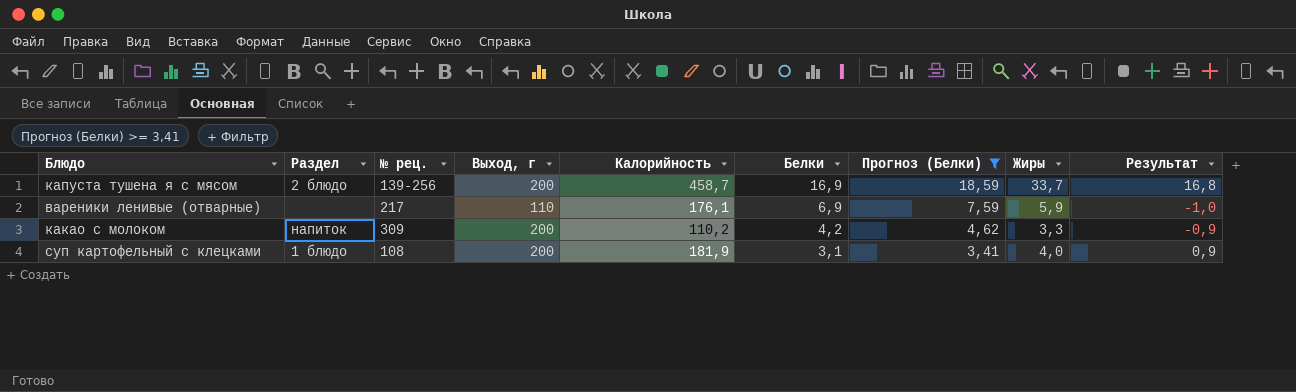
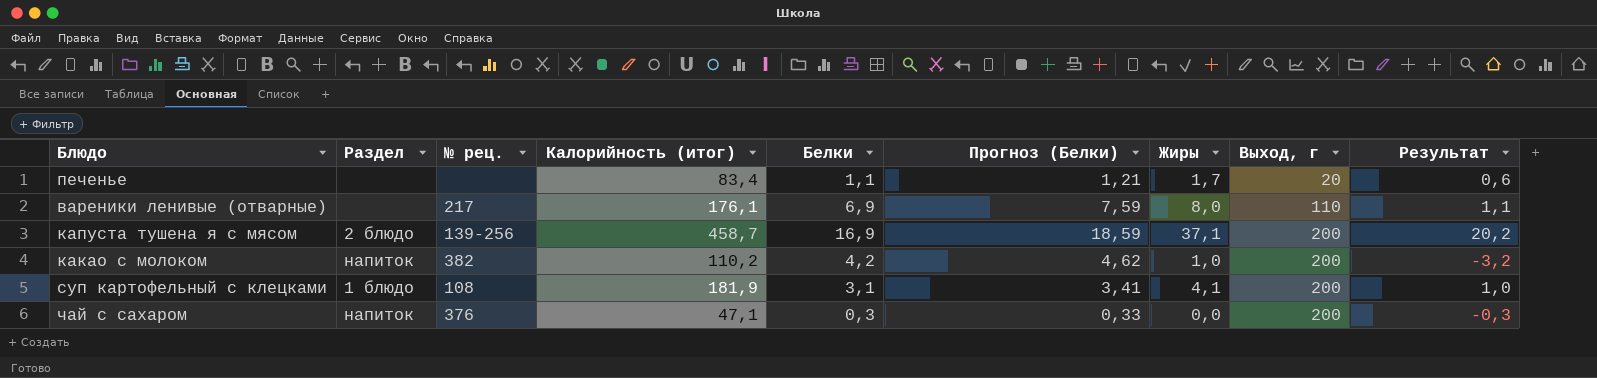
filter: Прогноз (Белки) >= 3,41 -> none
row order: Белки descending -> Выход, г ascending
column name: Калорийность -> Калорийность (итог)
column Выход, г | position: 4 -> 8
вареники ленивые (отварные) | Жиры: 5,9 -> 8,0
вареники ленивые (отварные) | Результат: -1,0 -> 1,1
капуста тушена я с мясом | Жиры: 33,7 -> 37,1
капуста тушена я с мясом | Результат: 16,8 -> 20,2
какао с молоком | № рец.: 309 -> 382
какао с молоком | Жиры: 3,3 -> 1,0
какао с молоком | Результат: -0,9 -> -3,2
суп картофельный с клецками | Жиры: 4,0 -> 4,1
суп картофельный с клецками | Результат: 0,9 -> 1,0

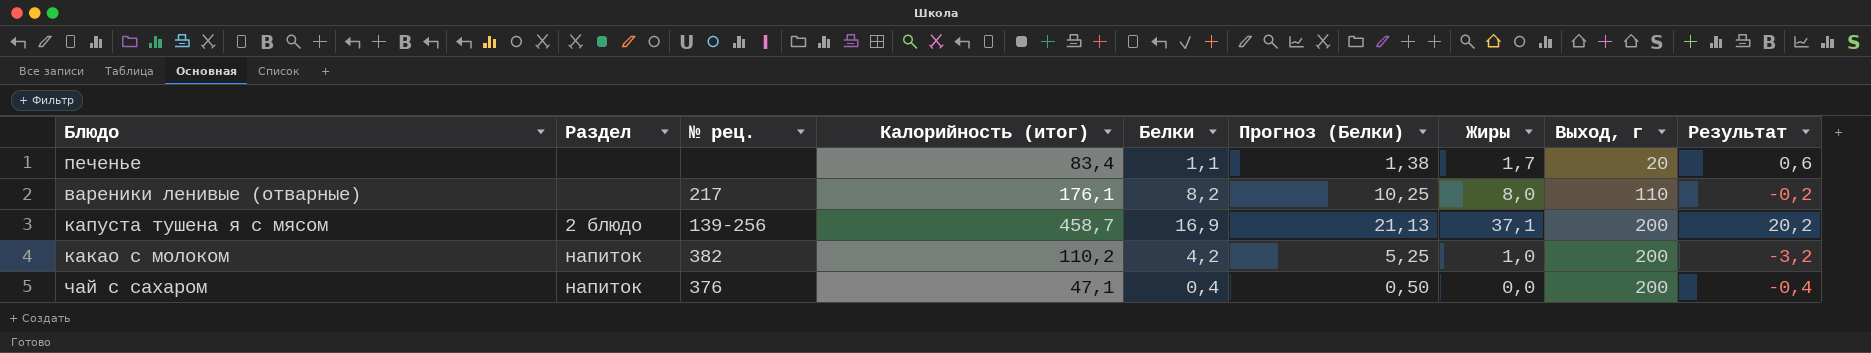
column Прогноз (Белки) | formula: [Белки] * 1,1 -> [Белки] * 1,25
row суп картофельный с клецками: 1 блюдо | 108 | 181,9 | 3,1 | 3,41 | 4,1 | 200 | 1,0 -> none
вареники ленивые (отварные) | Белки: 6,9 -> 8,2
вареники ленивые (отварные) | Результат: 1,1 -> -0,2
чай с сахаром | Белки: 0,3 -> 0,4
чай с сахаром | Результат: -0,3 -> -0,4

